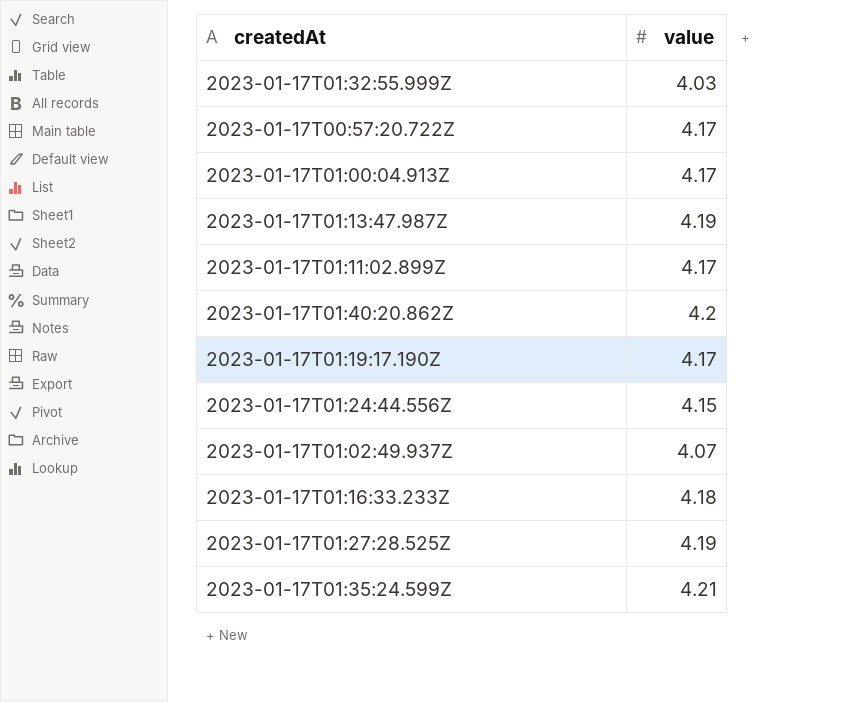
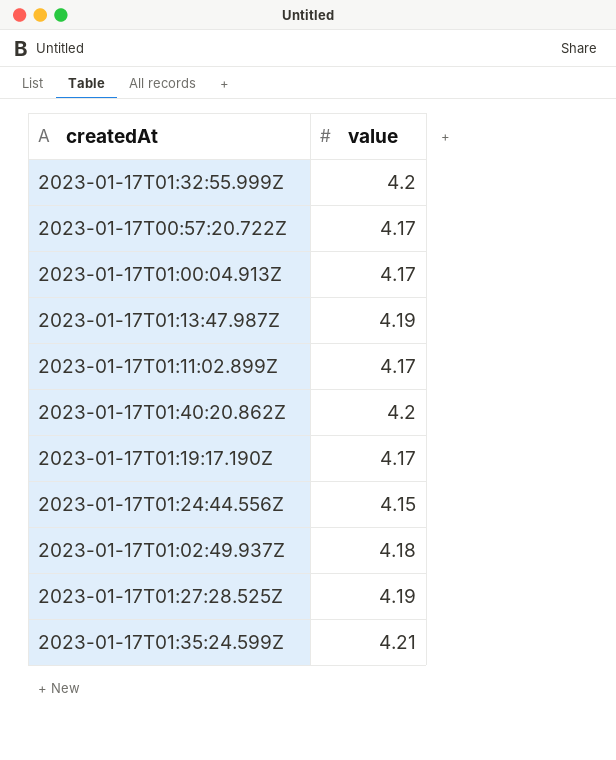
row 2023-01-17T01:16:33.233Z: 4.18 -> none
2023-01-17T01:32:55.999Z | value: 4.03 -> 4.2
2023-01-17T01:02:49.937Z | value: 4.07 -> 4.18

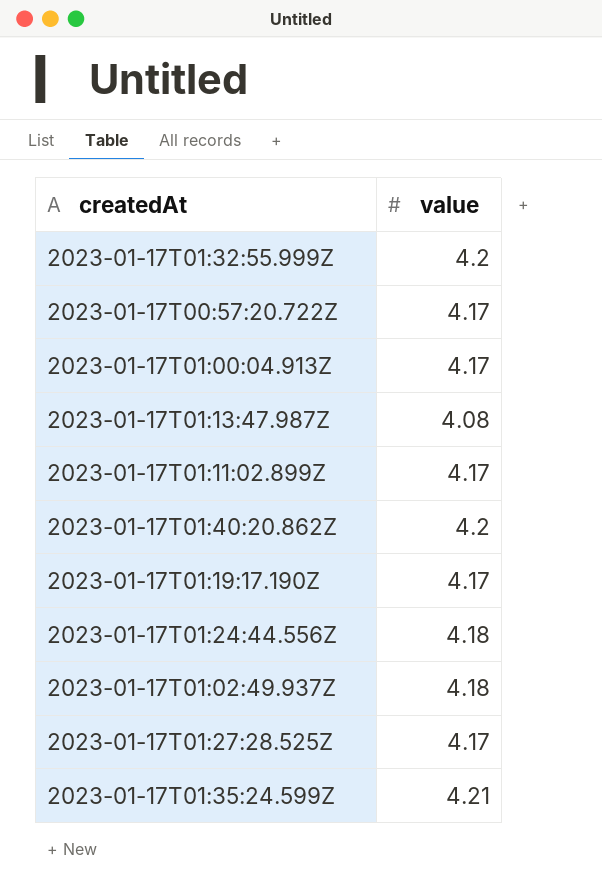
2023-01-17T01:13:47.987Z | value: 4.19 -> 4.08
2023-01-17T01:24:44.556Z | value: 4.15 -> 4.18
2023-01-17T01:27:28.525Z | value: 4.19 -> 4.17

